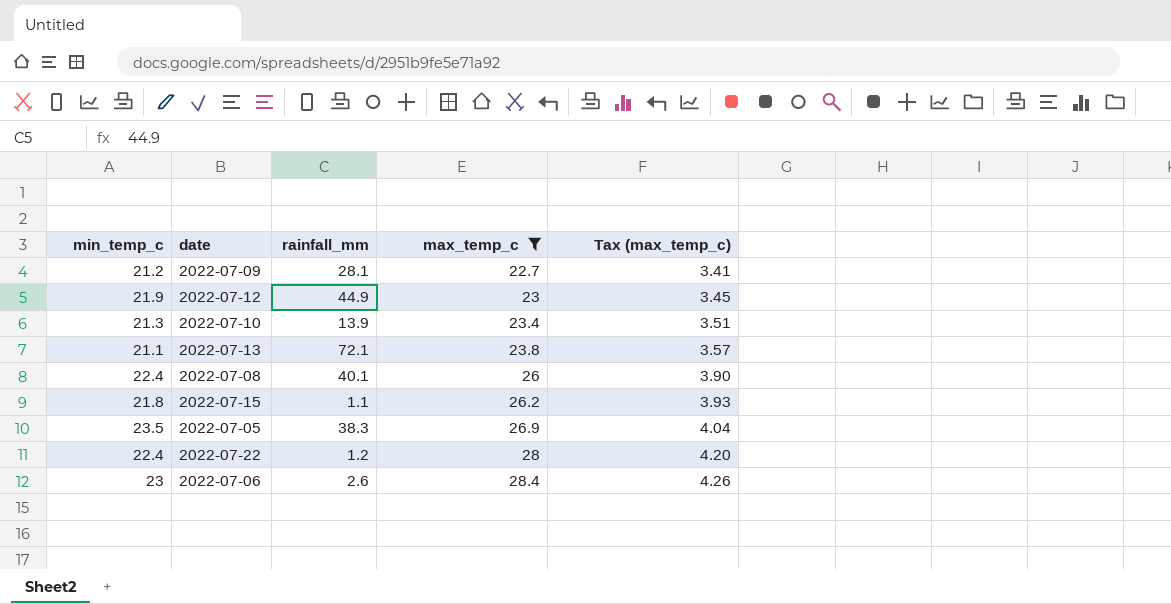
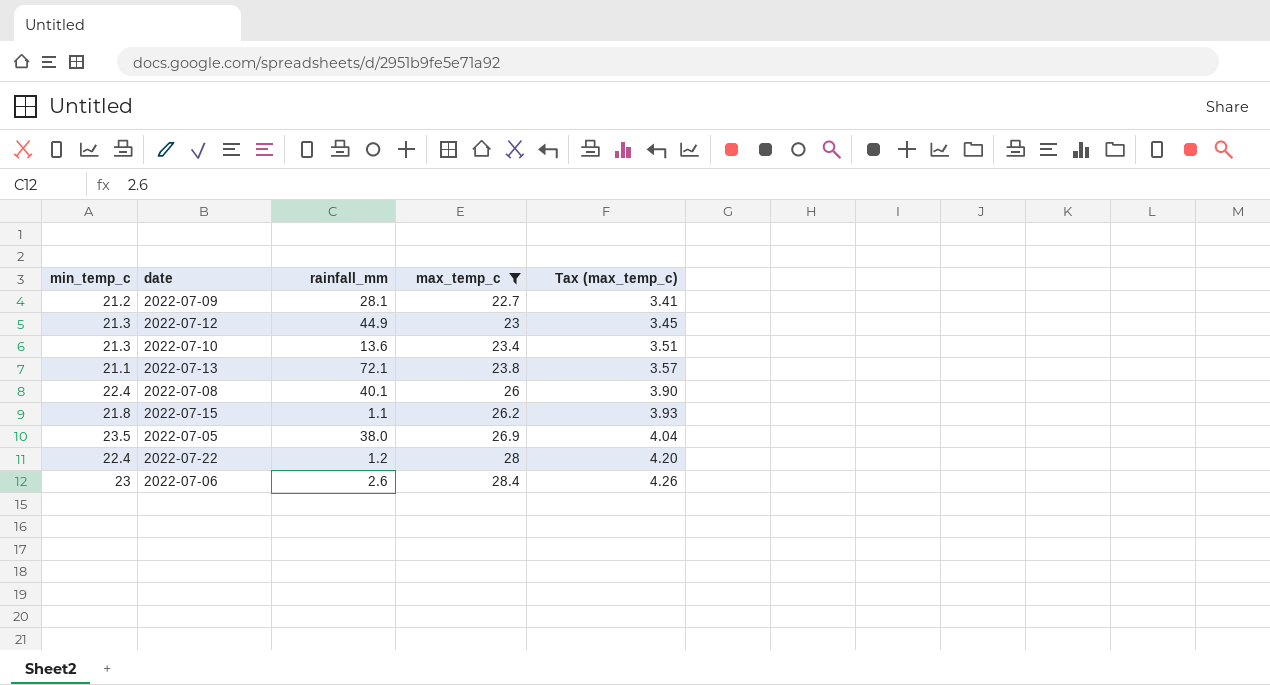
2022-07-12 | min_temp_c: 21.9 -> 21.3
2022-07-10 | rainfall_mm: 13.9 -> 13.6
2022-07-05 | rainfall_mm: 38.3 -> 38.0

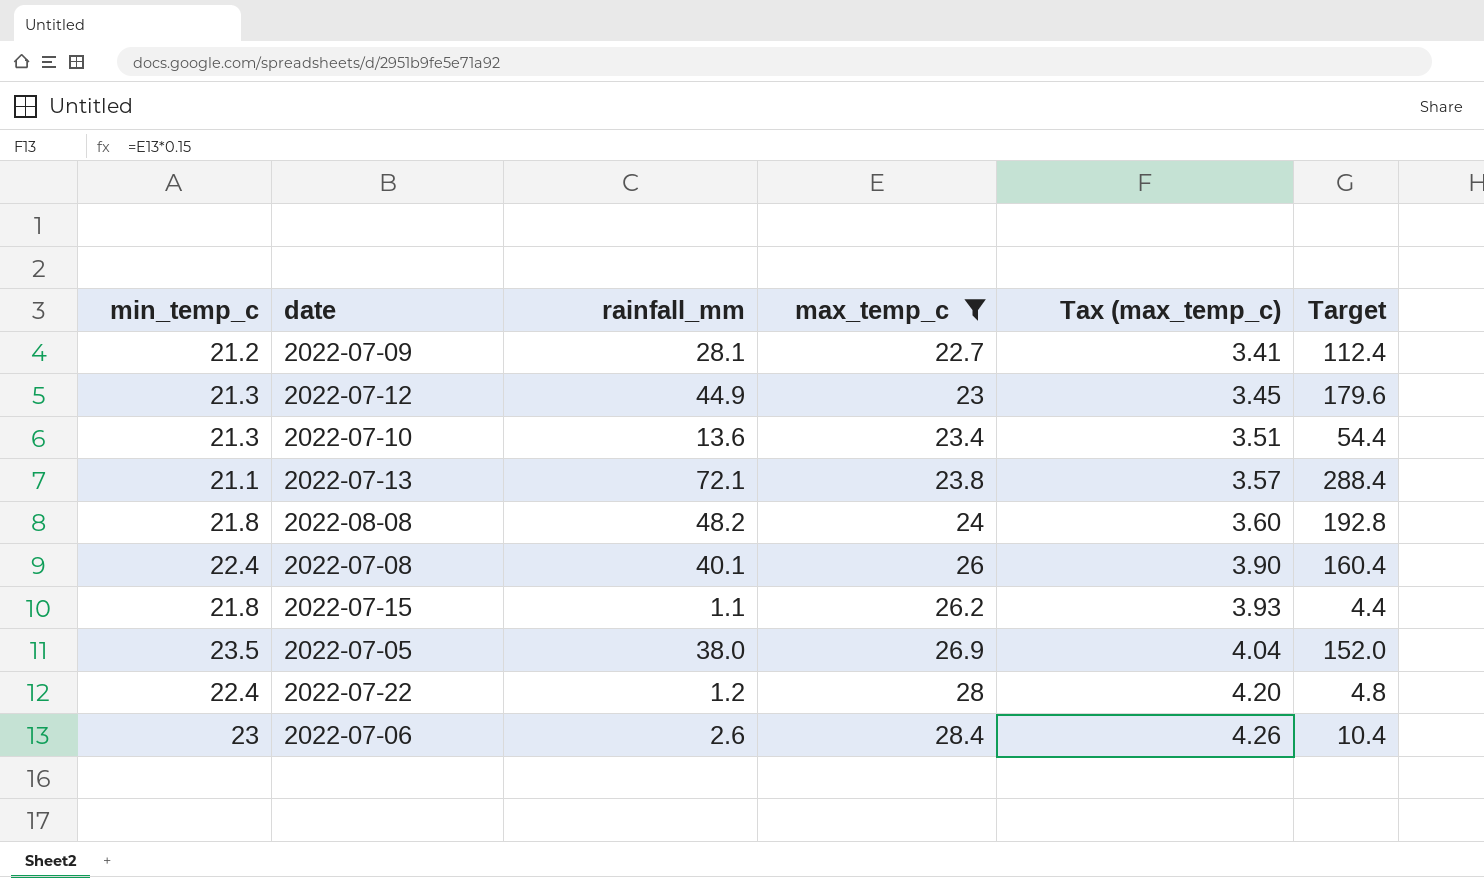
column Target | formula: none -> [rainfall_mm] * 4
row 2022-08-08: none -> 21.8 | 48.2 | 24 | 3.60 | 192.8

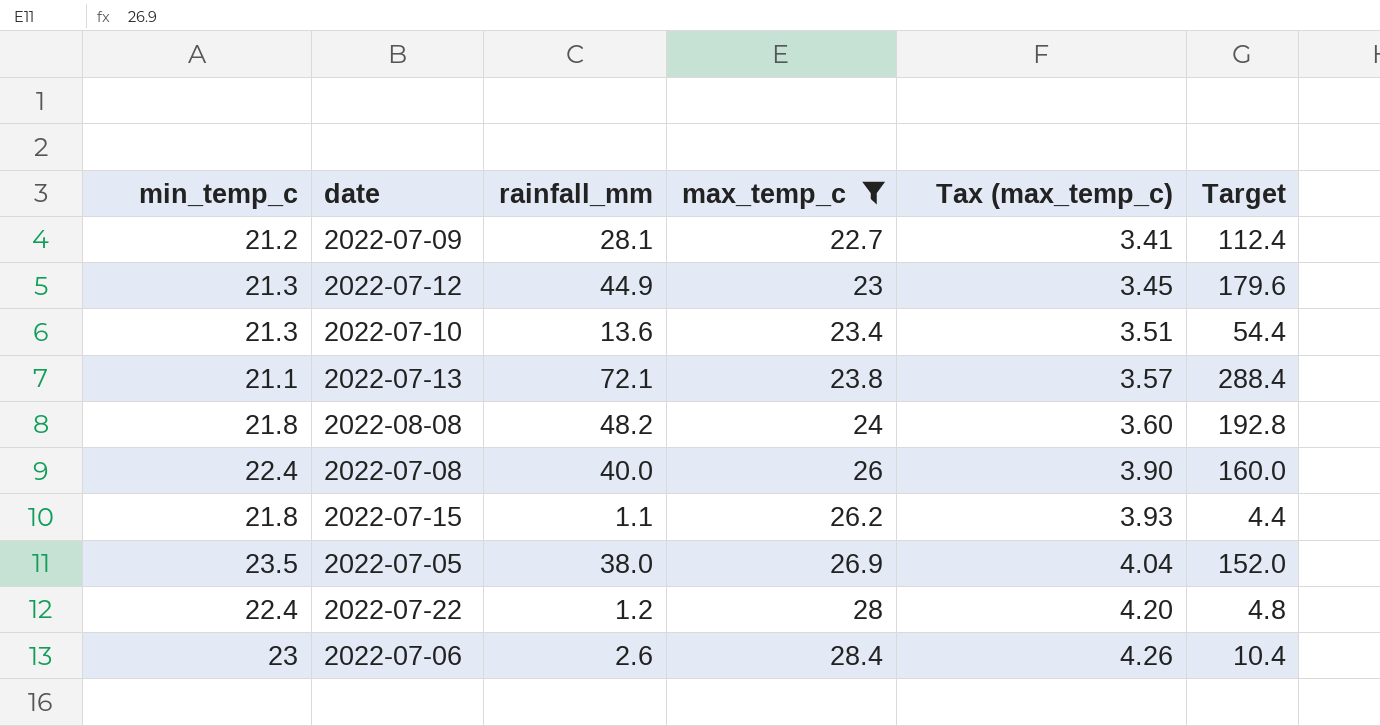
2022-07-08 | rainfall_mm: 40.1 -> 40.0
2022-07-08 | Target: 160.4 -> 160.0

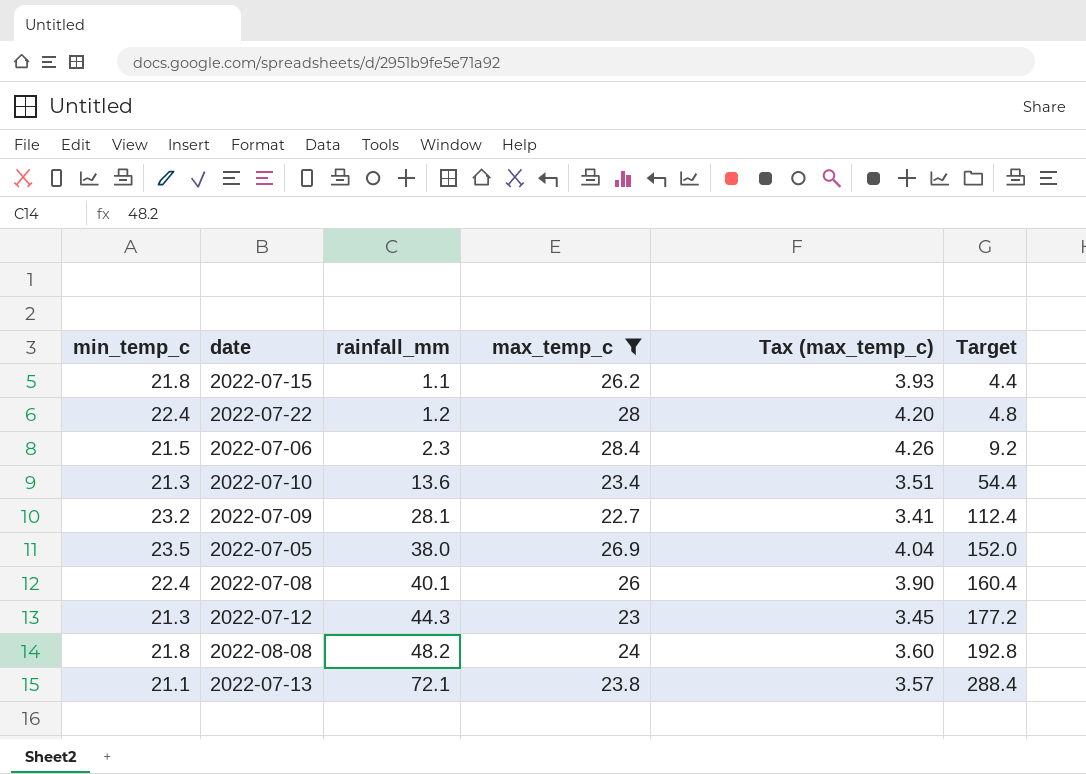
row order: max_temp_c ascending -> rainfall_mm ascending
2022-07-06 | min_temp_c: 23 -> 21.5
2022-07-06 | rainfall_mm: 2.6 -> 2.3
2022-07-06 | Target: 10.4 -> 9.2
2022-07-09 | min_temp_c: 21.2 -> 23.2
2022-07-08 | rainfall_mm: 40.0 -> 40.1
2022-07-08 | Target: 160.0 -> 160.4
2022-07-12 | rainfall_mm: 44.9 -> 44.3
2022-07-12 | Target: 179.6 -> 177.2

